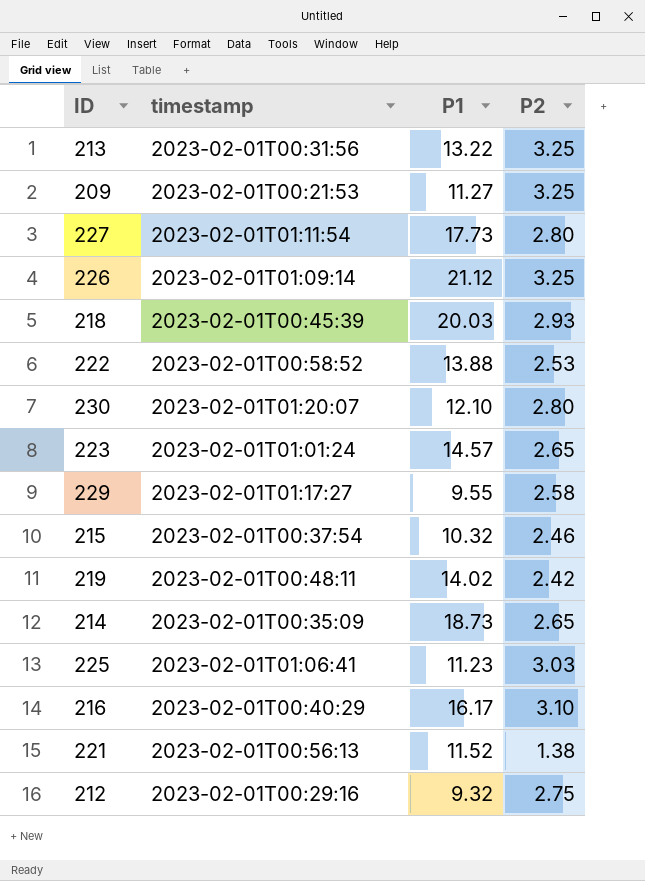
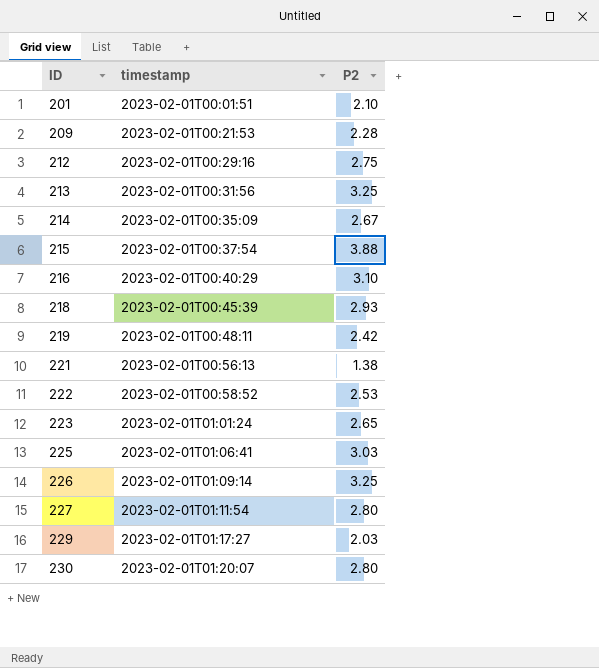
row order: none -> ID ascending
column P1 | position: 3 -> none
row 201: none -> 2023-02-01T00:01:51 | 2.10
209 | P2: 3.25 -> 2.28
214 | P2: 2.65 -> 2.67
215 | P2: 2.46 -> 3.88
229 | P2: 2.58 -> 2.03

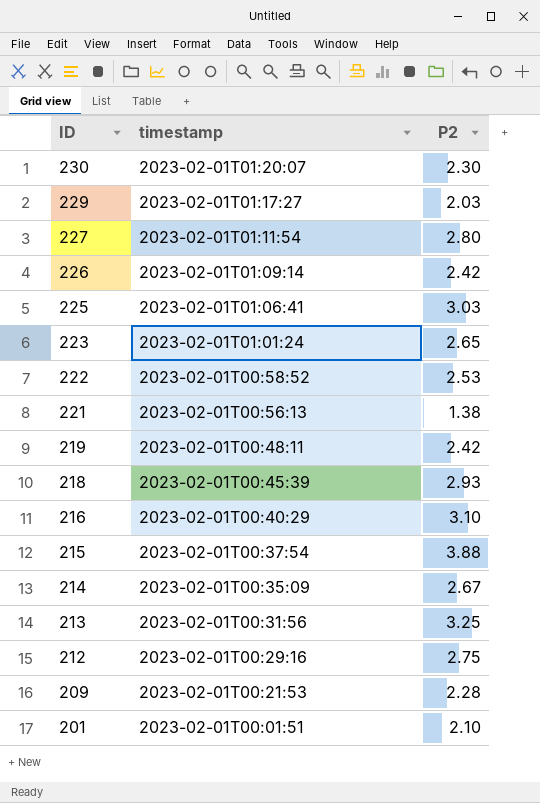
row order: ID ascending -> ID descending
230 | P2: 2.80 -> 2.30
226 | P2: 3.25 -> 2.42

